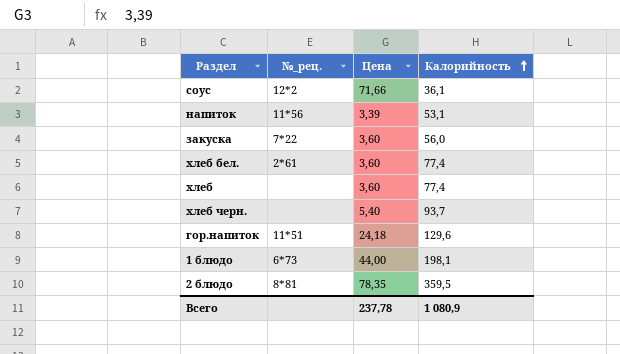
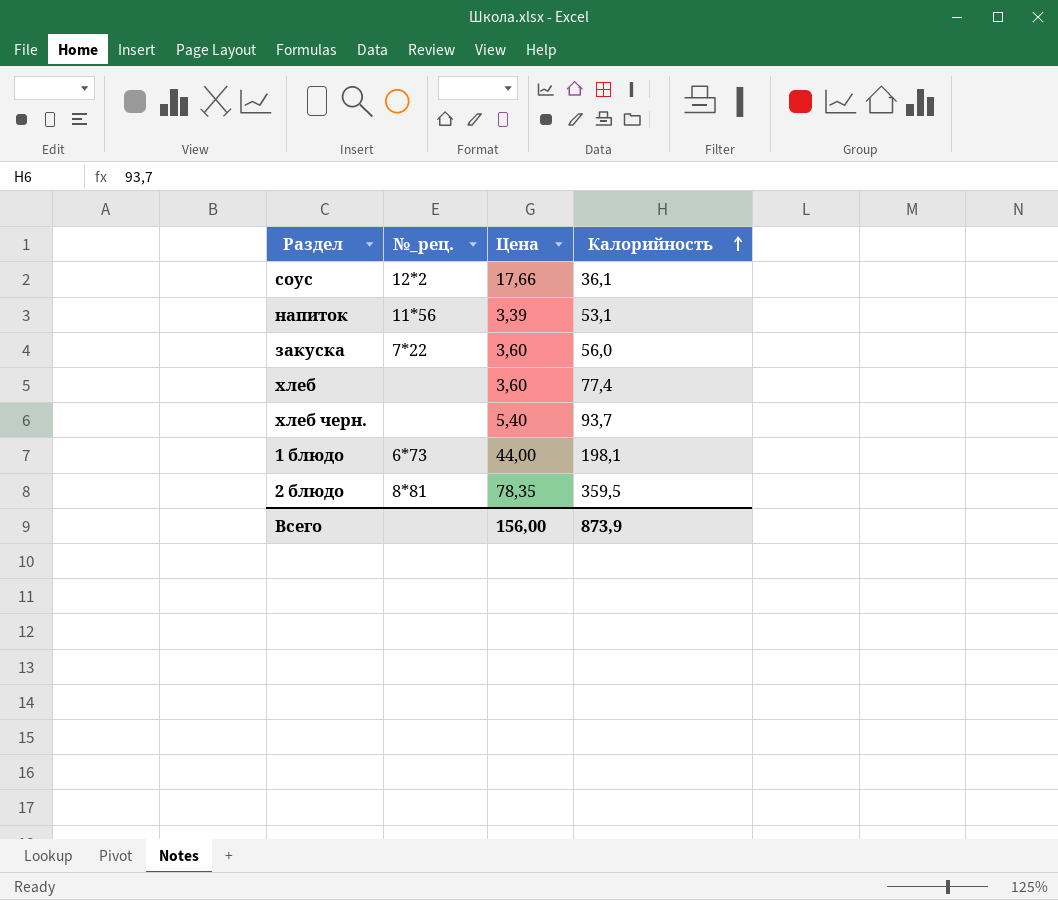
row хлеб бел.: 2*61 | 3,60 | 77,4 -> none
row гор.напиток: 11*51 | 24,18 | 129,6 -> none
соус | Цена: 71,66 -> 17,66
Всего | Цена: 237,78 -> 156,00
Всего | Калорийность: 1 080,9 -> 873,9

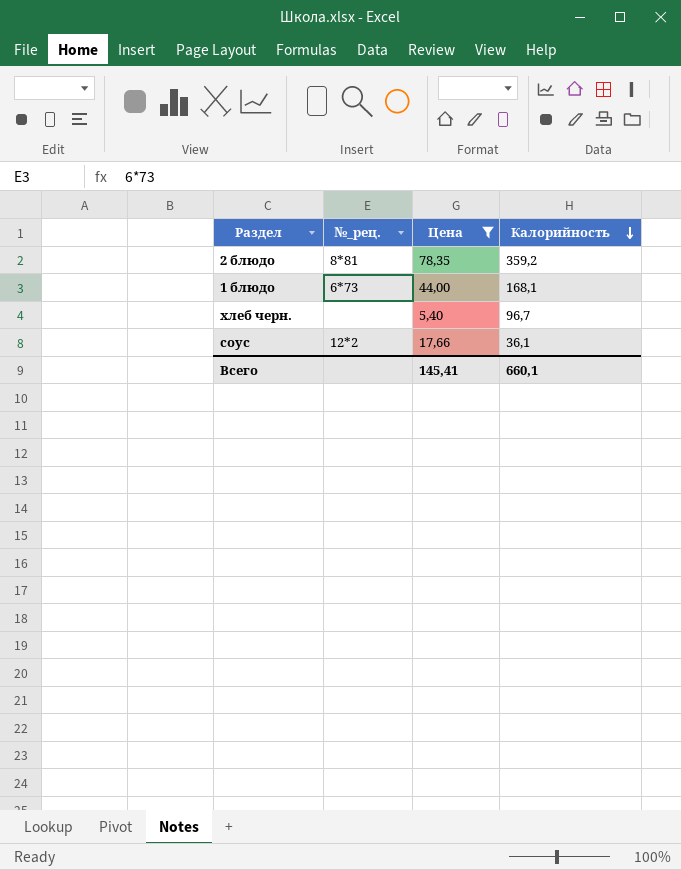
filter: none -> Цена >= 5,40
row order: Калорийность ascending -> Калорийность descending
2 блюдо | Калорийность: 359,5 -> 359,2
1 блюдо | Калорийность: 198,1 -> 168,1
хлеб черн. | Калорийность: 93,7 -> 96,7
Всего | Цена: 156,00 -> 145,41
Всего | Калорийность: 873,9 -> 660,1

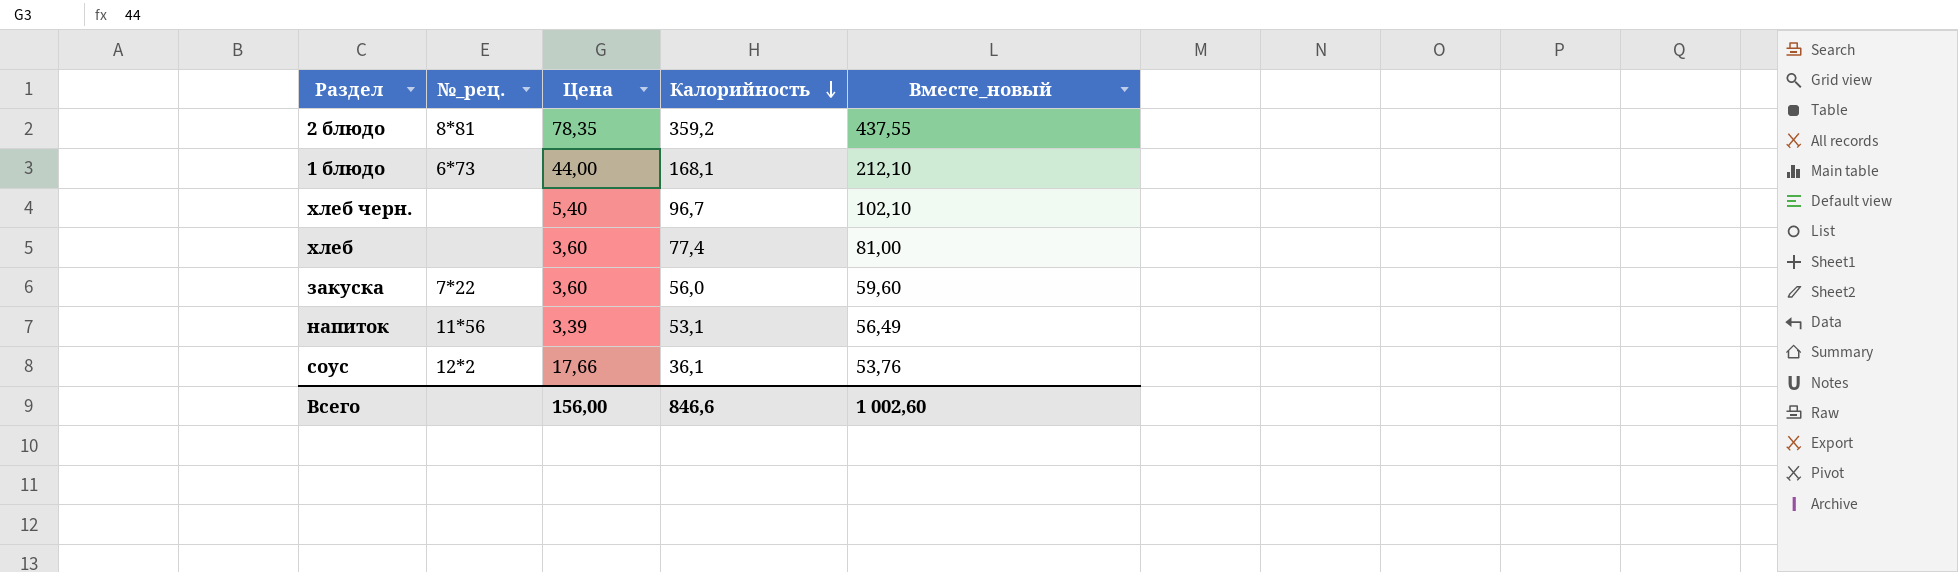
filter: Цена >= 5,40 -> none
column Вместе_новый | formula: none -> [Цена] + [Калорийность]
Всего | Цена: 145,41 -> 156,00
Всего | Калорийность: 660,1 -> 846,6

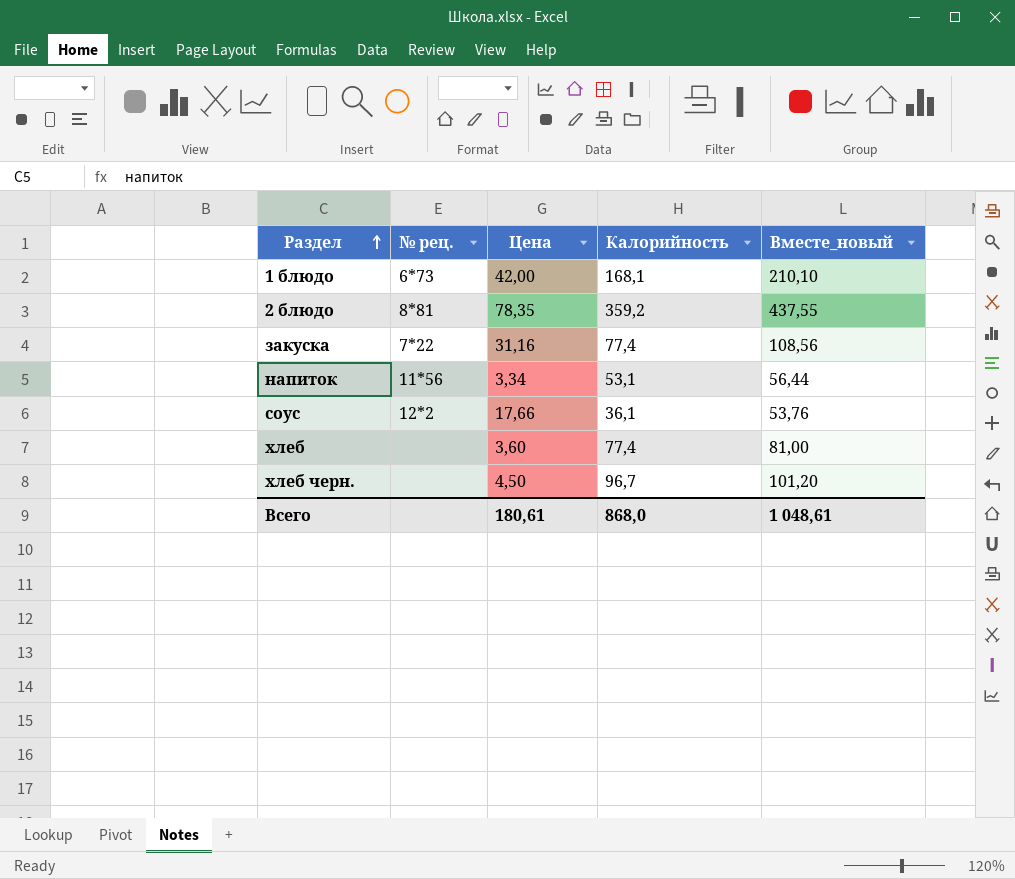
row order: Калорийность descending -> Раздел ascending
column name: №_рец. -> № рец.
1 блюдо | Цена: 44,00 -> 42,00
1 блюдо | Вместе_новый: 212,10 -> 210,10
закуска | Цена: 3,60 -> 31,16
закуска | Калорийность: 56,0 -> 77,4
закуска | Вместе_новый: 59,60 -> 108,56
напиток | Цена: 3,39 -> 3,34
напиток | Вместе_новый: 56,49 -> 56,44
хлеб черн. | Цена: 5,40 -> 4,50
хлеб черн. | Вместе_новый: 102,10 -> 101,20
Всего | Цена: 156,00 -> 180,61
Всего | Калорийность: 846,6 -> 868,0
Всего | Вместе_новый: 1 002,60 -> 1 048,61

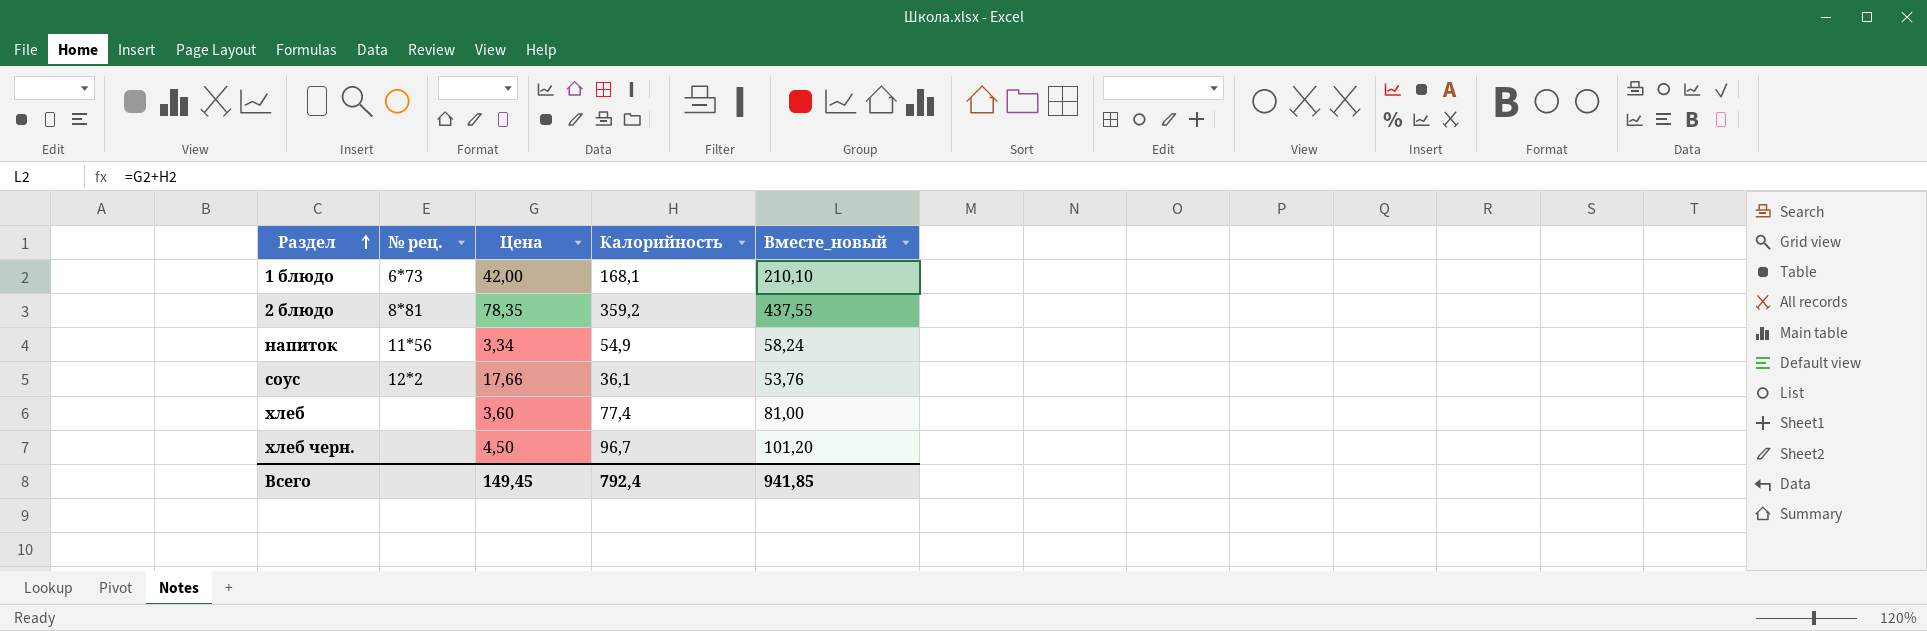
row закуска: 7*22 | 31,16 | 77,4 | 108,56 -> none
напиток | Калорийность: 53,1 -> 54,9
напиток | Вместе_новый: 56,44 -> 58,24
Всего | Цена: 180,61 -> 149,45
Всего | Калорийность: 868,0 -> 792,4
Всего | Вместе_новый: 1 048,61 -> 941,85

